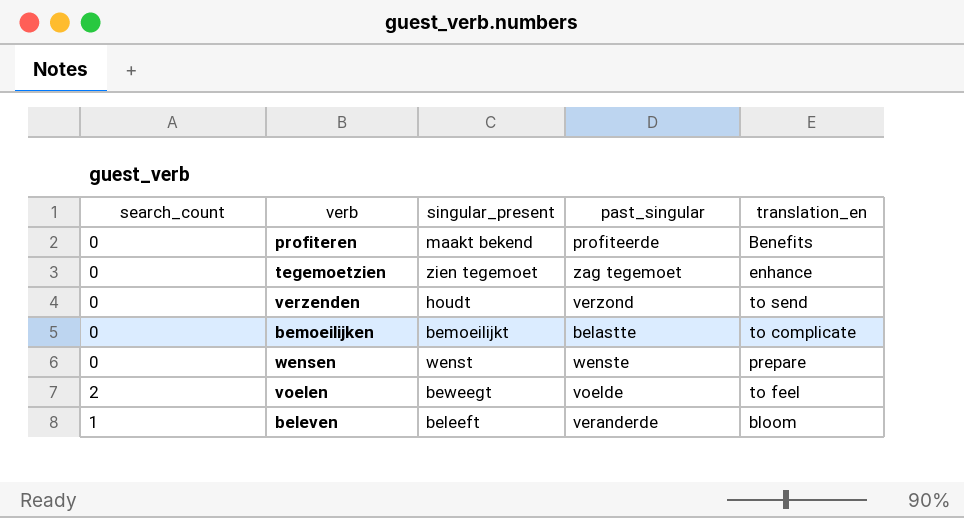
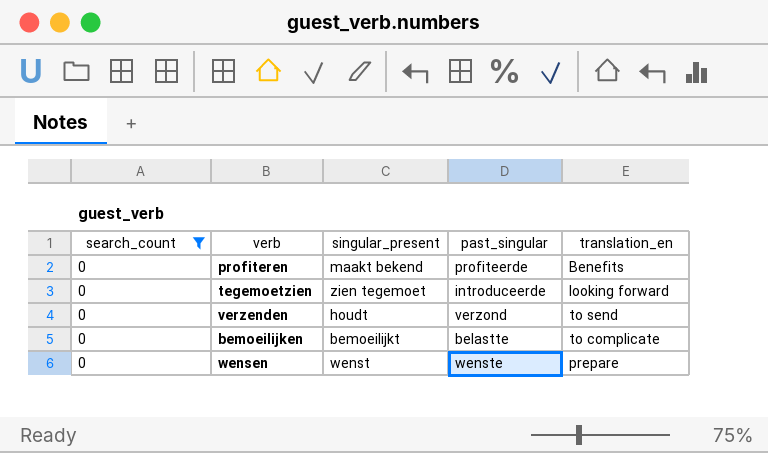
filter: none -> search_count = 0
tegemoetzien | past_singular: zag tegemoet -> introduceerde
tegemoetzien | translation_en: enhance -> looking forward

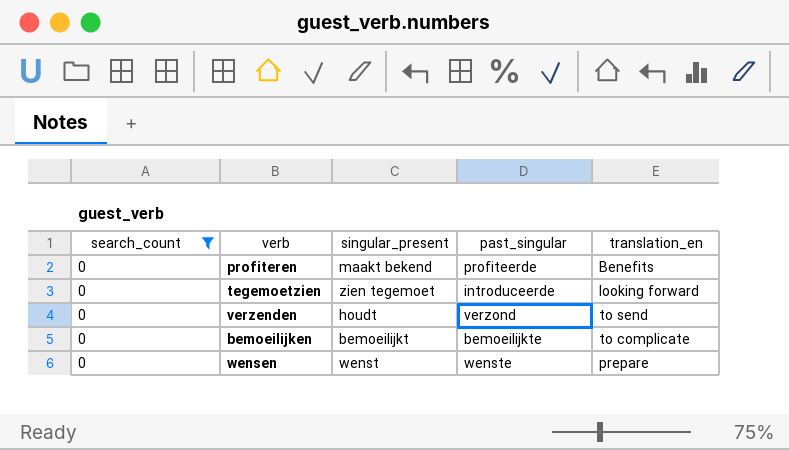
bemoeilijken | past_singular: belastte -> bemoeilijkte

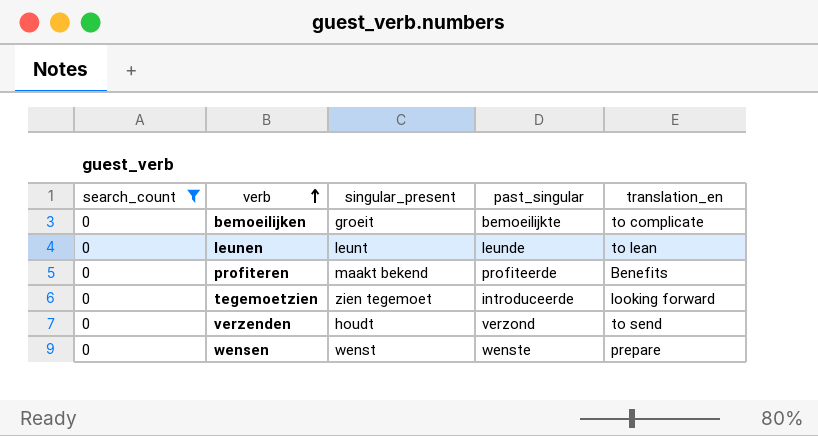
row order: none -> verb ascending
bemoeilijken | singular_present: bemoeilijkt -> groeit
row leunen: none -> 0 | leunt | leunde | to lean

